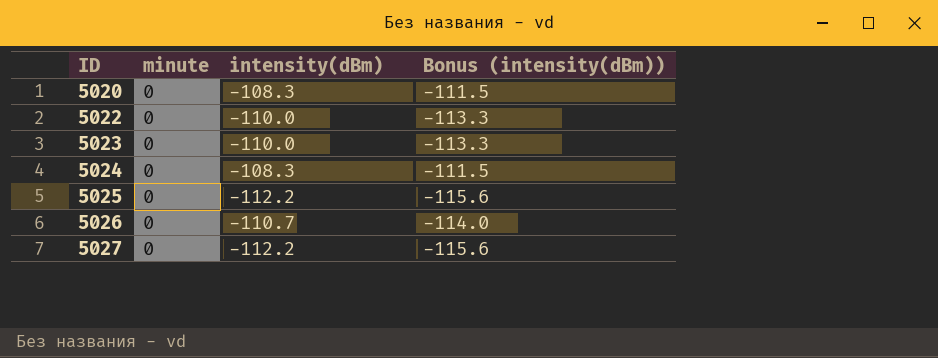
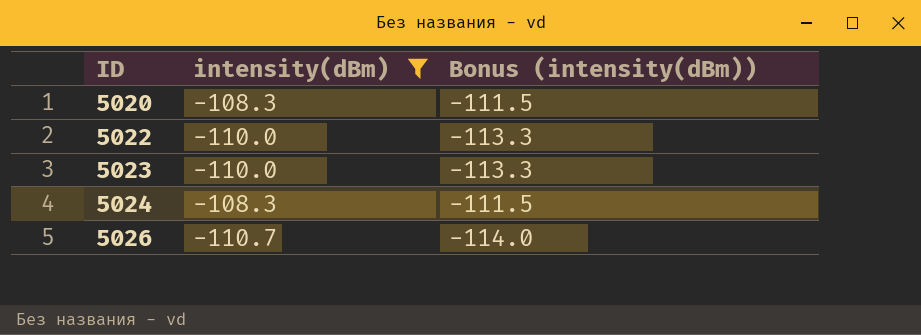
filter: none -> intensity(dBm) != -112.2
column minute | position: 2 -> none

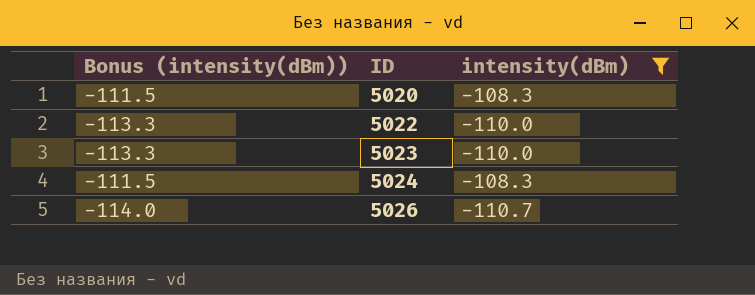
column Bonus (intensity(dBm)) | position: 3 -> 1

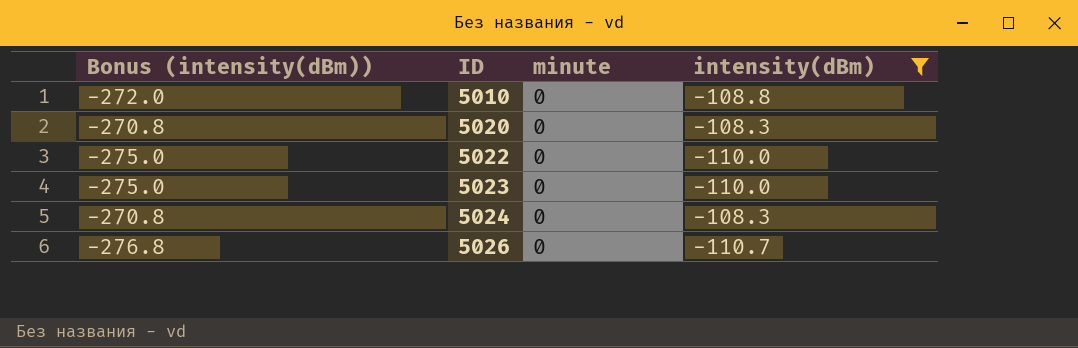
column Bonus (intensity(dBm)) | formula: [intensity(dBm)] * 1.03 -> [intensity(dBm)] * 2.5
column minute | position: none -> 3
row 5010: none -> -272.0 | 0 | -108.8

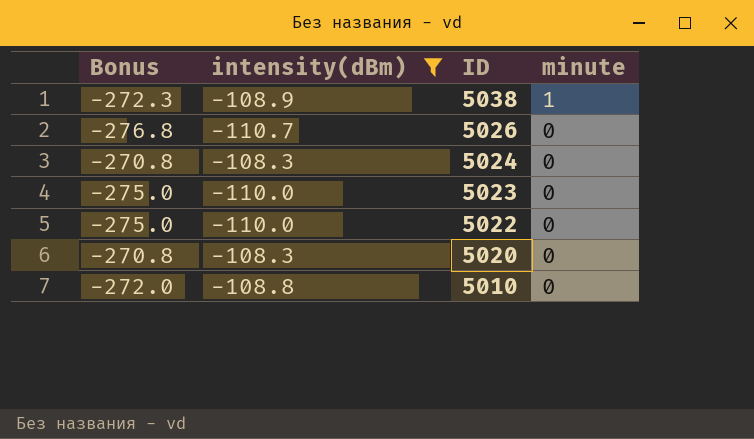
row order: ID ascending -> ID descending
column name: Bonus (intensity(dBm)) -> Bonus
column intensity(dBm) | position: 4 -> 2
row 5038: none -> -272.3 | -108.9 | 1

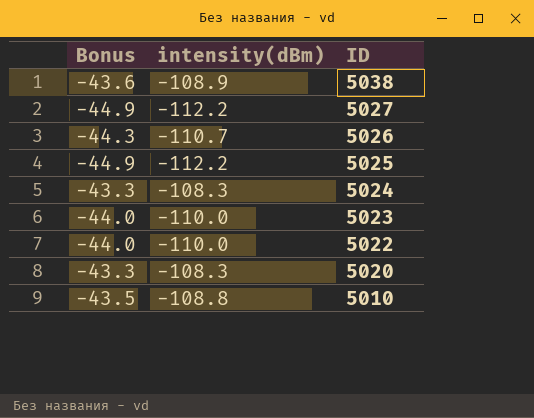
filter: intensity(dBm) != -112.2 -> none
column minute | position: 4 -> none
column Bonus | formula: [intensity(dBm)] * 2.5 -> [intensity(dBm)] * 0.4

